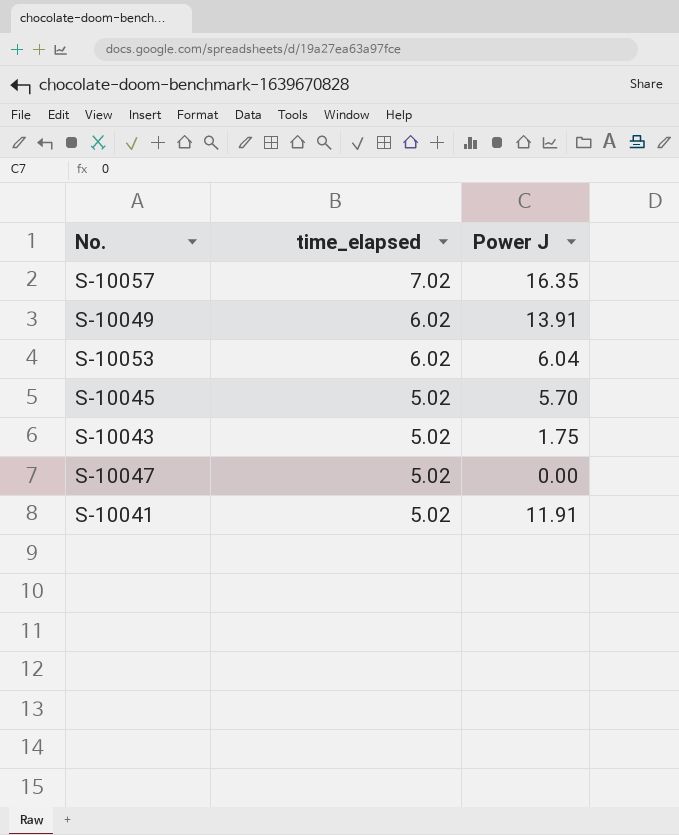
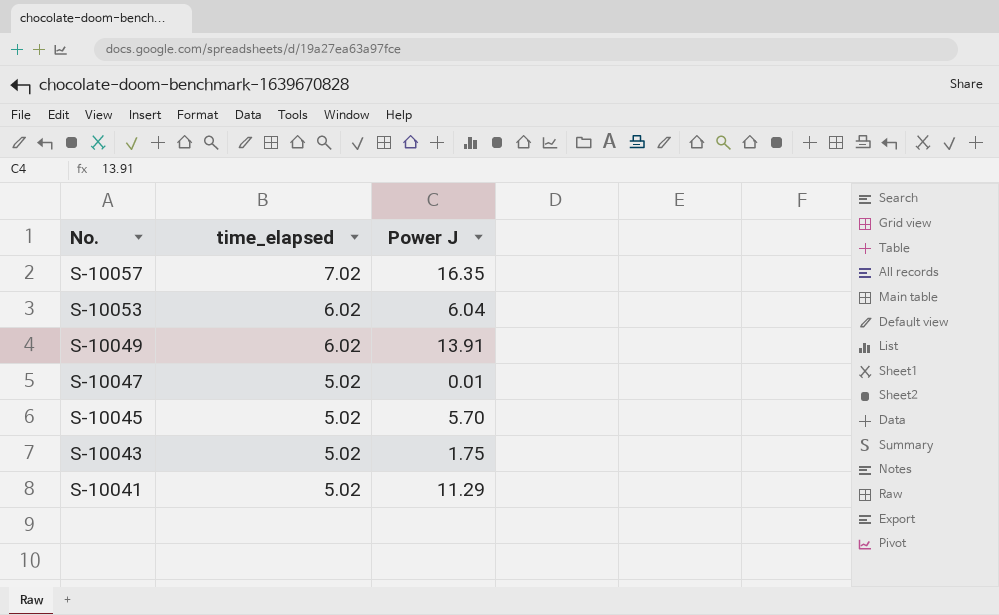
row order: time_elapsed descending -> No. descending
S-10047 | Power J: 0.00 -> 0.01
S-10041 | Power J: 11.91 -> 11.29

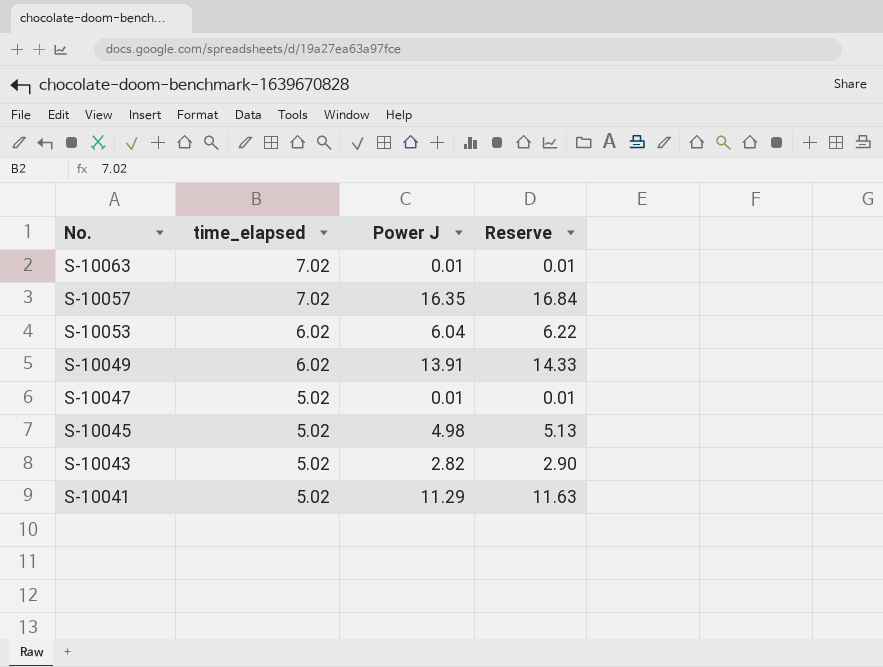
column Reserve | formula: none -> [Power J] * 1.03
row S-10063: none -> 7.02 | 0.01 | 0.01
S-10045 | Power J: 5.70 -> 4.98
S-10043 | Power J: 1.75 -> 2.82

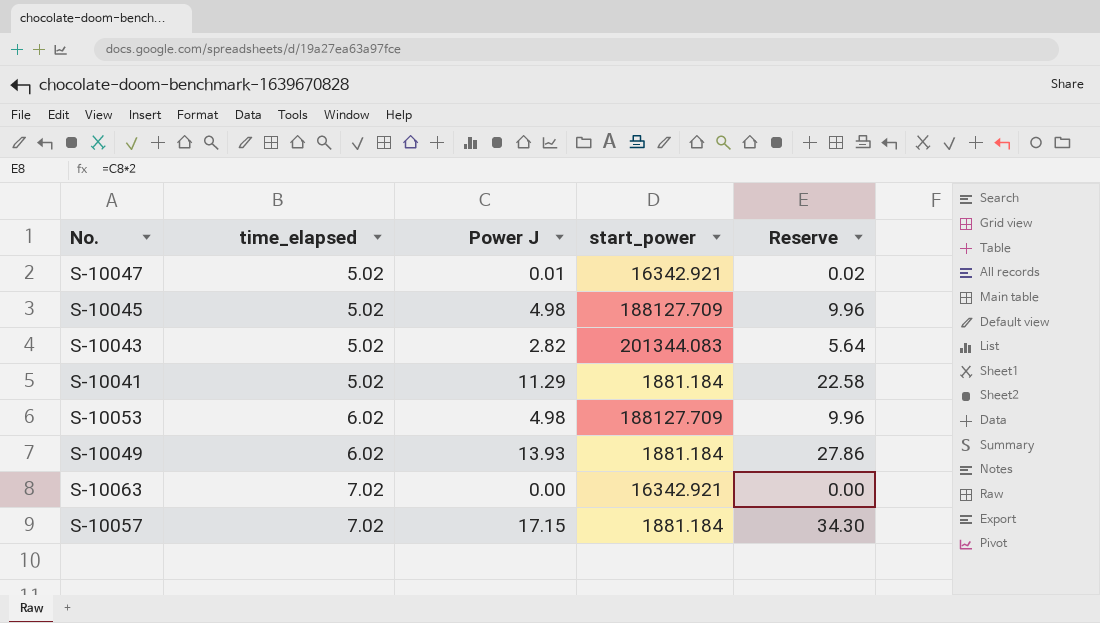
row order: No. descending -> time_elapsed ascending
column start_power | position: none -> 4
column Reserve | formula: [Power J] * 1.03 -> [Power J] * 2
S-10053 | Power J: 6.04 -> 4.98
S-10049 | Power J: 13.91 -> 13.93
S-10063 | Power J: 0.01 -> 0.00
S-10057 | Power J: 16.35 -> 17.15

